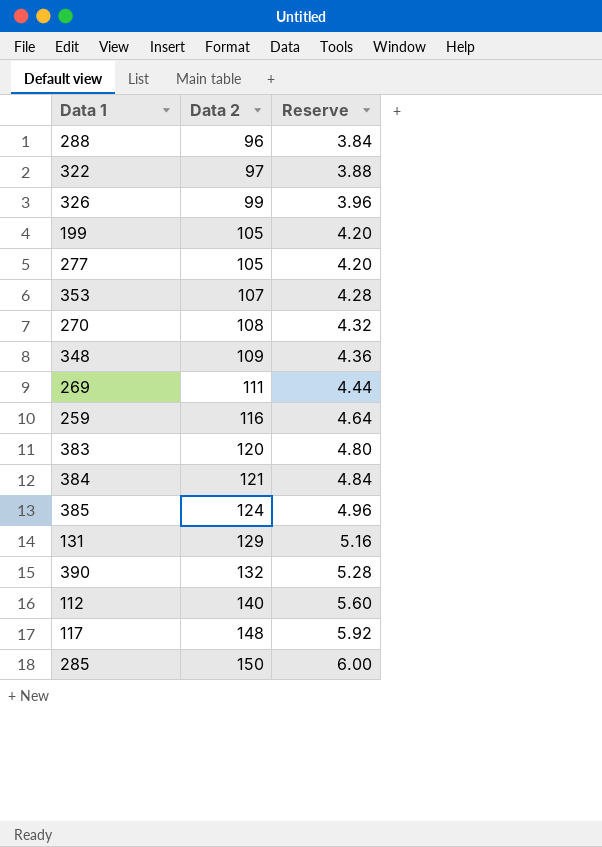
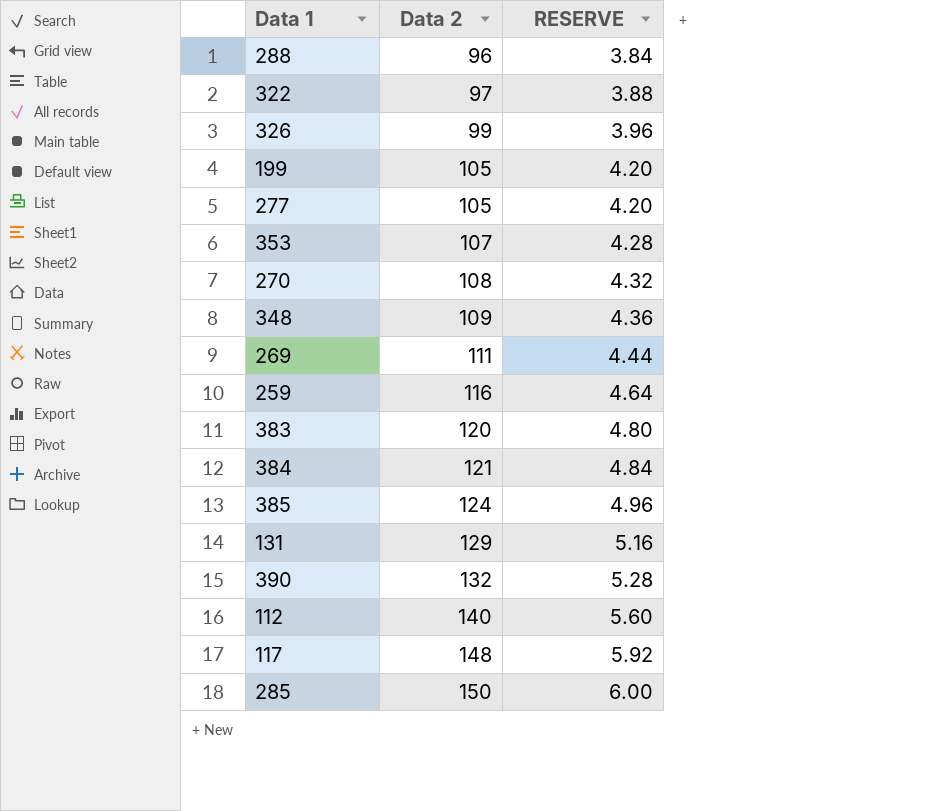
column name: Reserve -> RESERVE

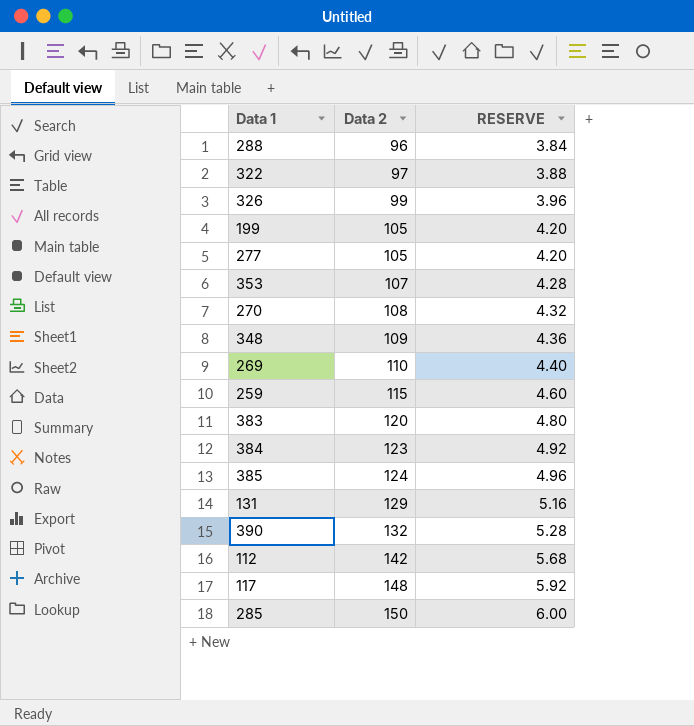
269 | Data 2: 111 -> 110
269 | RESERVE: 4.44 -> 4.40
259 | Data 2: 116 -> 115
259 | RESERVE: 4.64 -> 4.60
384 | Data 2: 121 -> 123
384 | RESERVE: 4.84 -> 4.92
112 | Data 2: 140 -> 142
112 | RESERVE: 5.60 -> 5.68

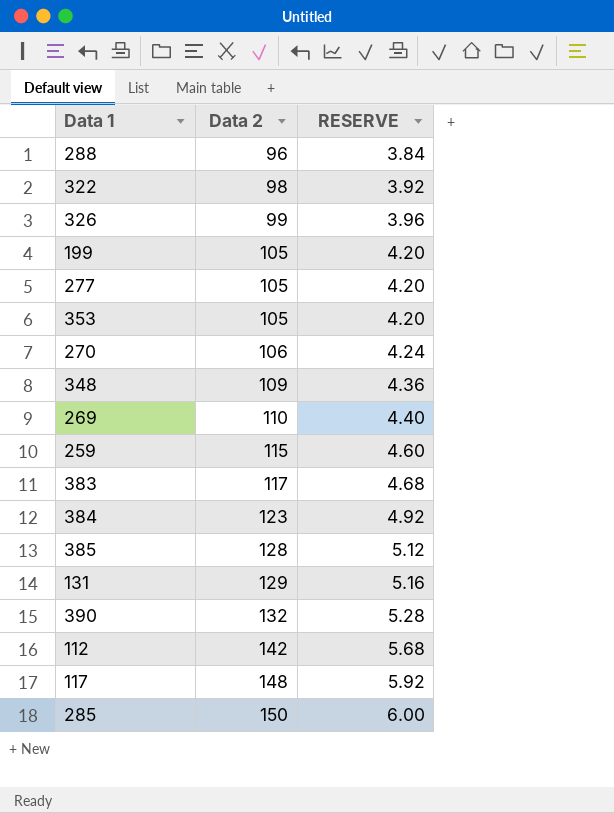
322 | Data 2: 97 -> 98
322 | RESERVE: 3.88 -> 3.92
353 | Data 2: 107 -> 105
353 | RESERVE: 4.28 -> 4.20
270 | Data 2: 108 -> 106
270 | RESERVE: 4.32 -> 4.24
383 | Data 2: 120 -> 117
383 | RESERVE: 4.80 -> 4.68
385 | Data 2: 124 -> 128
385 | RESERVE: 4.96 -> 5.12

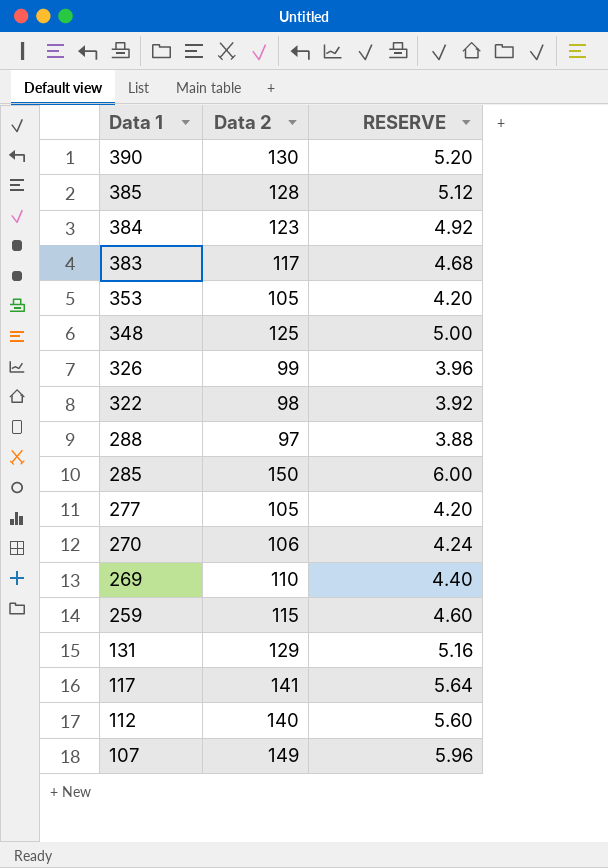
row order: Data 2 ascending -> Data 1 descending
row 199: 105 | 4.20 -> none
390 | Data 2: 132 -> 130
390 | RESERVE: 5.28 -> 5.20
348 | Data 2: 109 -> 125
348 | RESERVE: 4.36 -> 5.00
288 | Data 2: 96 -> 97
288 | RESERVE: 3.84 -> 3.88
117 | Data 2: 148 -> 141
117 | RESERVE: 5.92 -> 5.64
112 | Data 2: 142 -> 140
112 | RESERVE: 5.68 -> 5.60
row 107: none -> 149 | 5.96

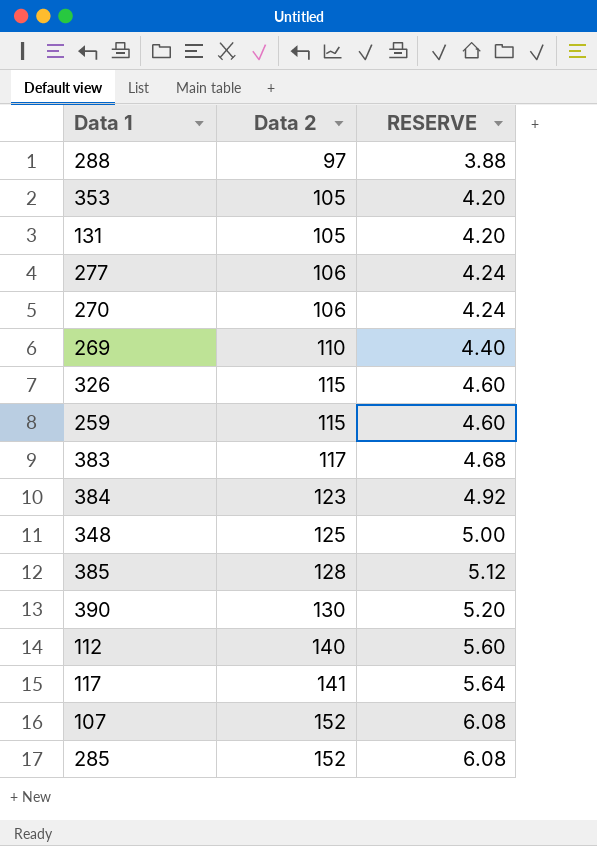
row order: Data 1 descending -> Data 2 ascending
row 322: 98 | 3.92 -> none
131 | Data 2: 129 -> 105
131 | RESERVE: 5.16 -> 4.20
277 | Data 2: 105 -> 106
277 | RESERVE: 4.20 -> 4.24
326 | Data 2: 99 -> 115
326 | RESERVE: 3.96 -> 4.60
107 | Data 2: 149 -> 152
107 | RESERVE: 5.96 -> 6.08
285 | Data 2: 150 -> 152
285 | RESERVE: 6.00 -> 6.08

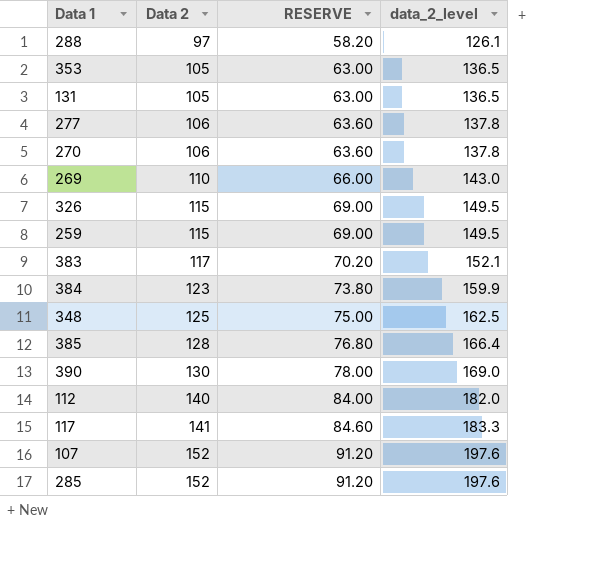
column RESERVE | formula: [Data 2] * 0.04 -> [Data 2] * 0.6
column data_2_level | formula: none -> [Data 2] * 1.3

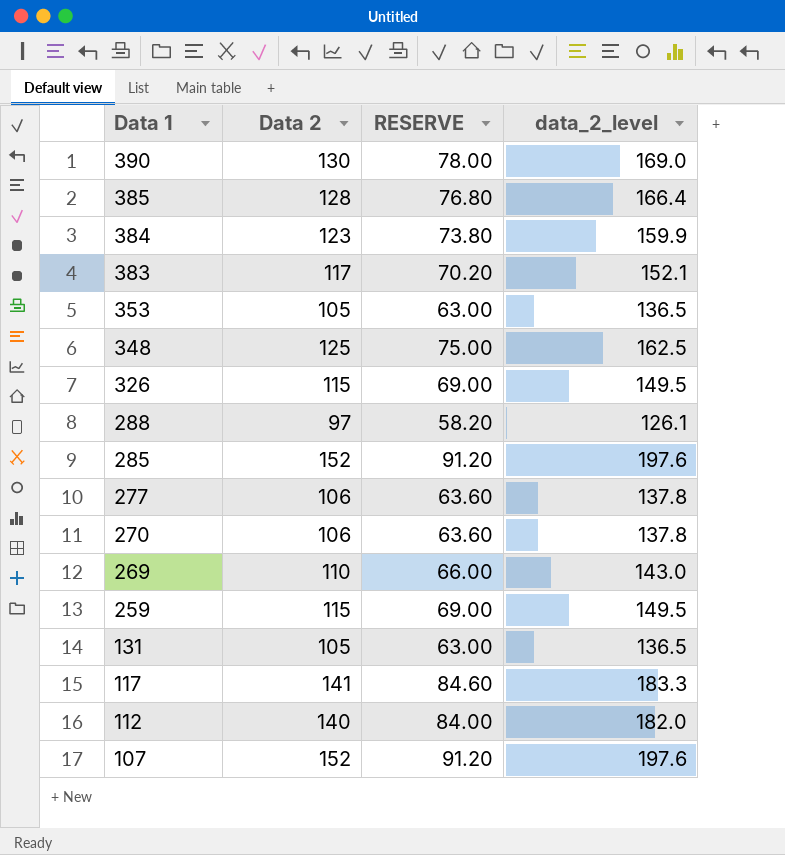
row order: Data 2 ascending -> Data 1 descending

